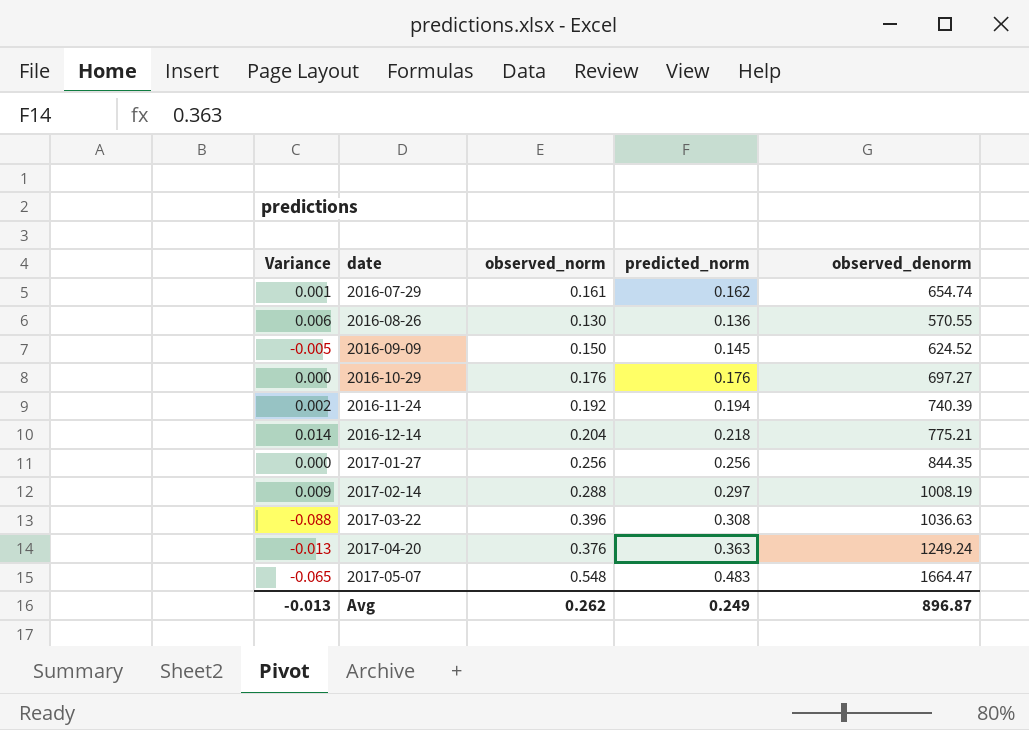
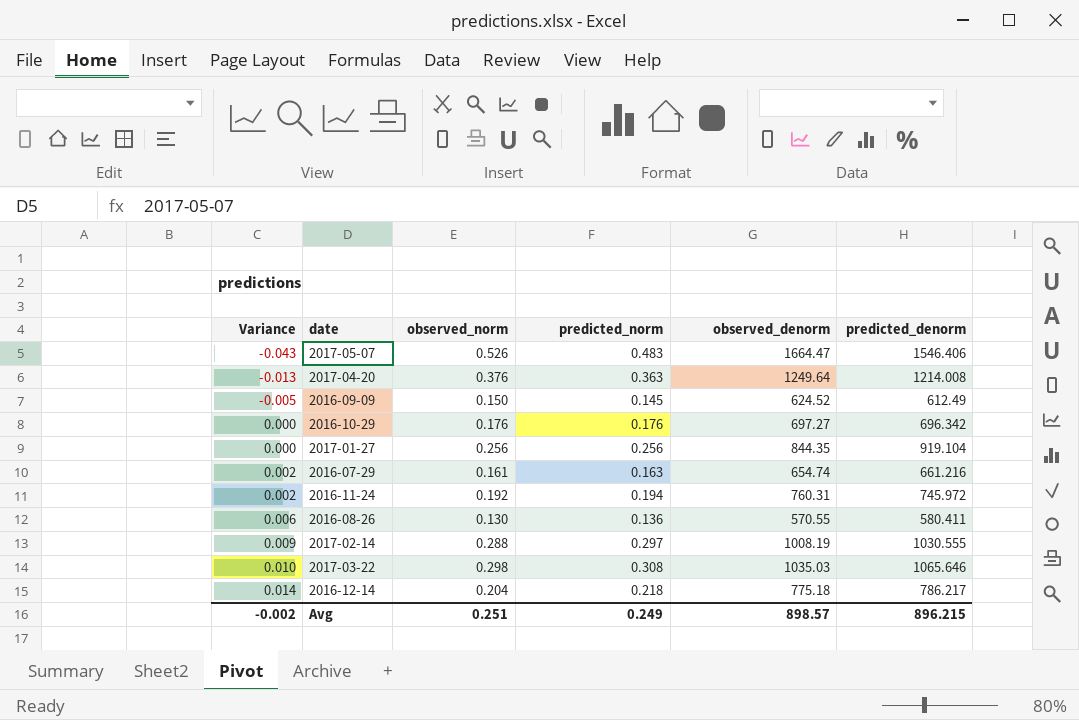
row order: date ascending -> Variance ascending
column predicted_denorm | position: none -> 6
2017-05-07 | Variance: -0.065 -> -0.043
2017-05-07 | observed_norm: 0.548 -> 0.526
2017-04-20 | observed_denorm: 1249.24 -> 1249.64
2016-07-29 | Variance: 0.001 -> 0.002
2016-07-29 | predicted_norm: 0.162 -> 0.163
2016-11-24 | observed_denorm: 740.39 -> 760.31
2017-03-22 | Variance: -0.088 -> 0.010
2017-03-22 | observed_norm: 0.396 -> 0.298
2017-03-22 | observed_denorm: 1036.63 -> 1035.03
2016-12-14 | observed_denorm: 775.21 -> 775.18
Avg | Variance: -0.013 -> -0.002
Avg | observed_norm: 0.262 -> 0.251
Avg | observed_denorm: 896.87 -> 898.57

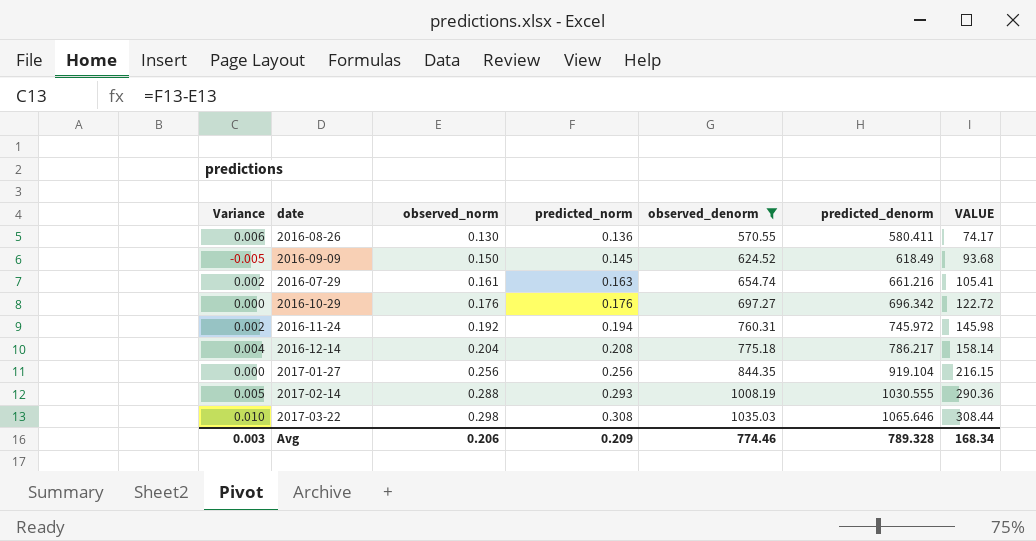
filter: none -> observed_denorm <= 1035.03
row order: Variance ascending -> observed_norm ascending
column VALUE | formula: none -> [observed_norm] * [observed_denorm]
2016-09-09 | predicted_denorm: 612.49 -> 618.49
2016-12-14 | Variance: 0.014 -> 0.004
2016-12-14 | predicted_norm: 0.218 -> 0.208
2017-02-14 | Variance: 0.009 -> 0.005
2017-02-14 | predicted_norm: 0.297 -> 0.293
Avg | Variance: -0.002 -> 0.003
Avg | observed_norm: 0.251 -> 0.206
Avg | predicted_norm: 0.249 -> 0.209
Avg | observed_denorm: 898.57 -> 774.46
Avg | predicted_denorm: 896.215 -> 789.328

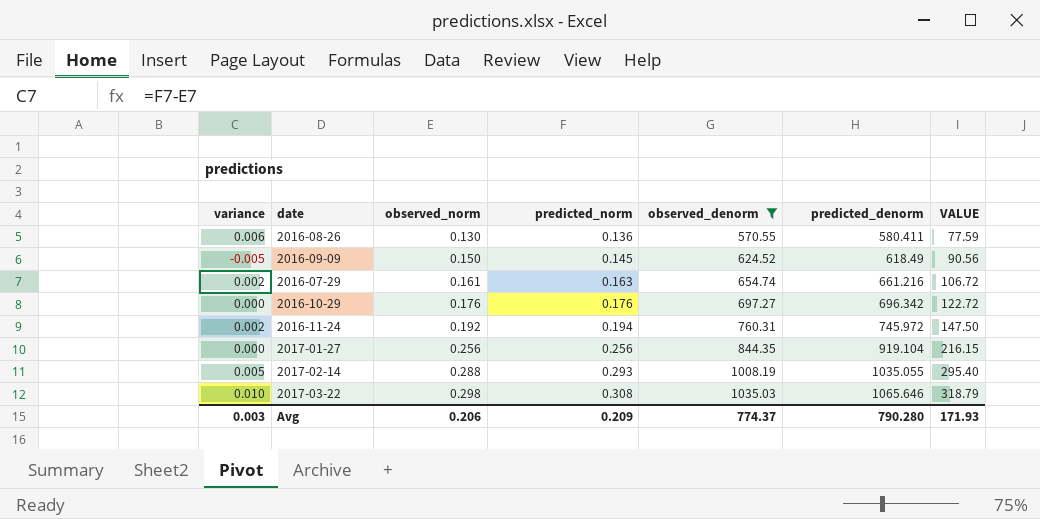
column name: Variance -> variance
column VALUE | formula: [observed_norm] * [observed_denorm] -> [predicted_norm] * [observed_denorm]
row 2016-12-14: 0.004 | 0.204 | 0.208 | 775.18 | 786.217 | 158.14 -> none
2017-02-14 | predicted_denorm: 1030.555 -> 1035.055
Avg | observed_denorm: 774.46 -> 774.37
Avg | predicted_denorm: 789.328 -> 790.280
Avg | VALUE: 168.34 -> 171.93

